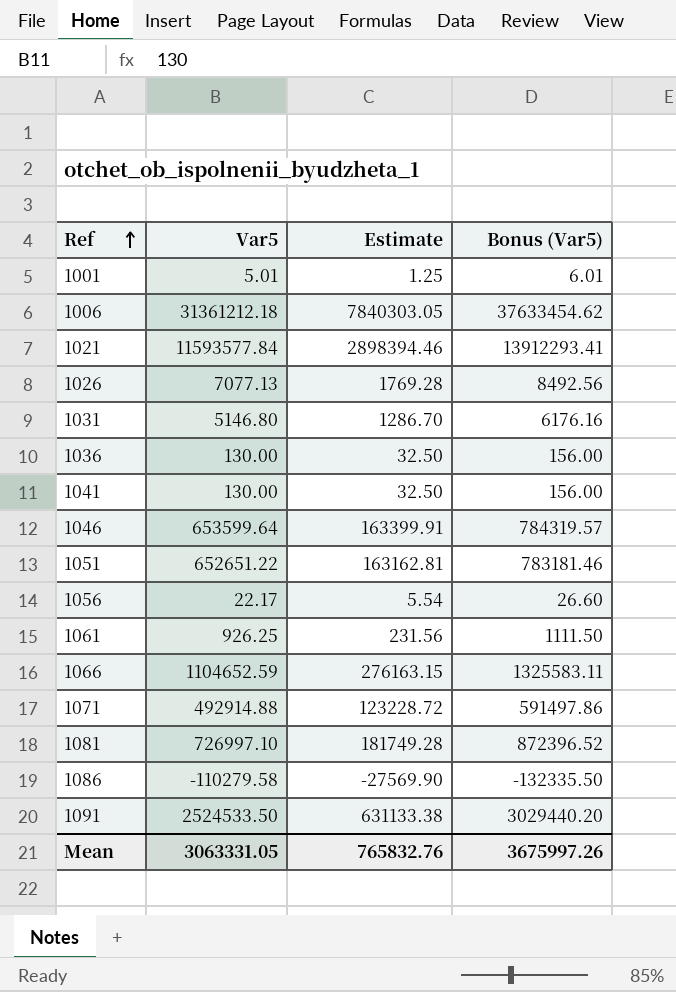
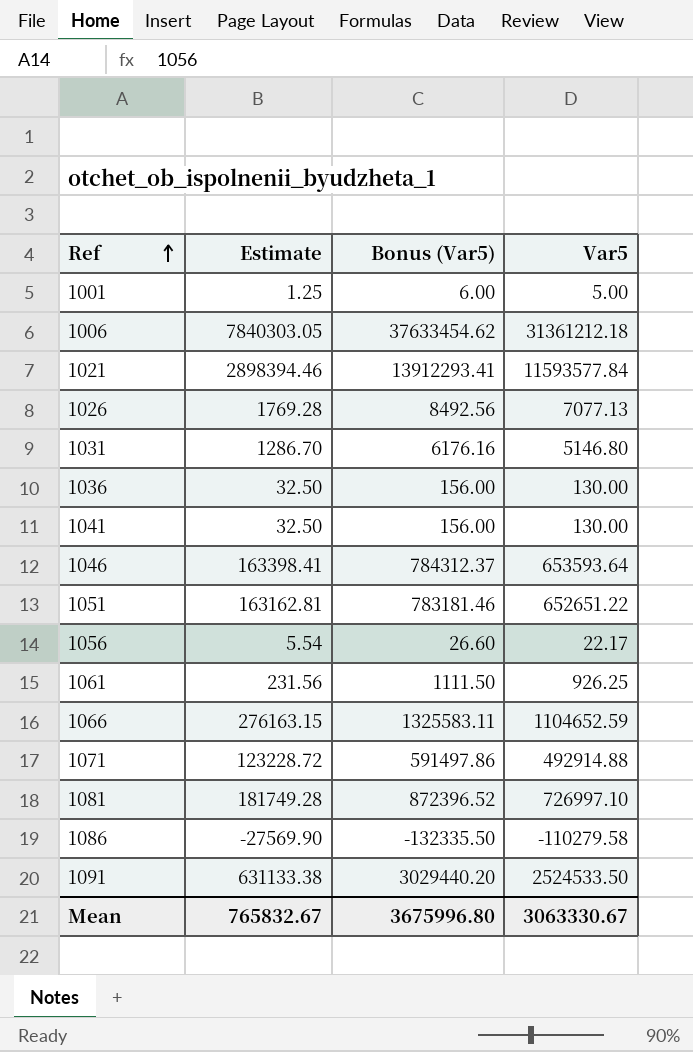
column Var5 | position: 2 -> 4
1001 | Bonus (Var5): 6.01 -> 6.00
1001 | Var5: 5.01 -> 5.00
1046 | Estimate: 163399.91 -> 163398.41
1046 | Bonus (Var5): 784319.57 -> 784312.37
1046 | Var5: 653599.64 -> 653593.64
Mean | Estimate: 765832.76 -> 765832.67
Mean | Bonus (Var5): 3675997.26 -> 3675996.80
Mean | Var5: 3063331.05 -> 3063330.67

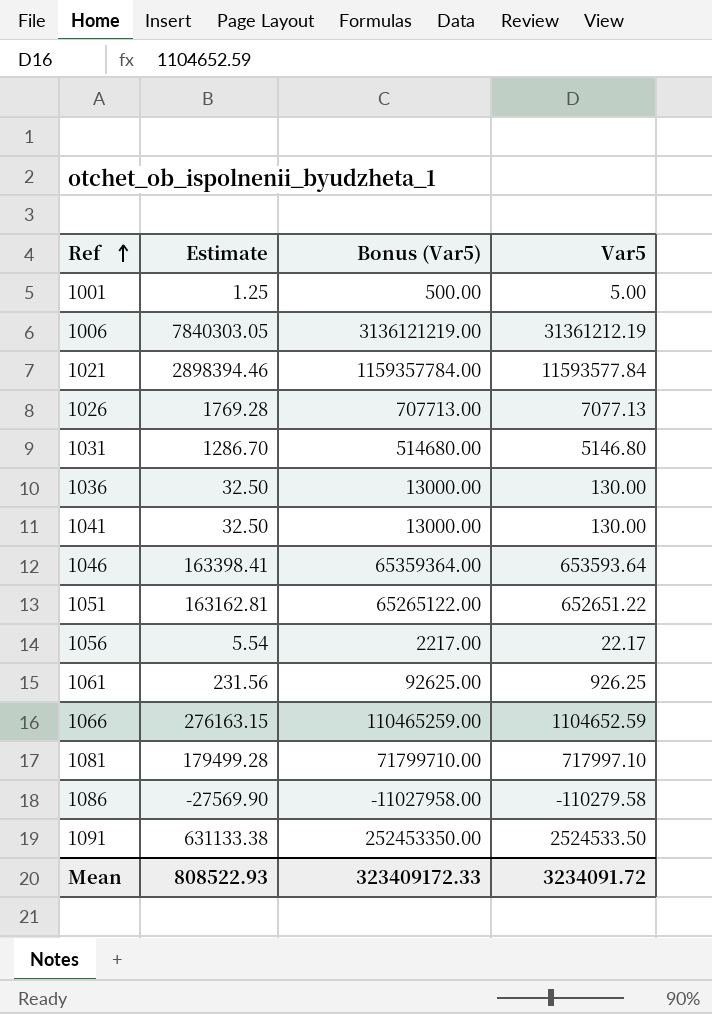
column Bonus (Var5) | formula: [Var5] * 1.2 -> [Var5] * 100
row 1071: 123228.72 | 591497.86 | 492914.88 -> none
1006 | Var5: 31361212.18 -> 31361212.19
1081 | Estimate: 181749.28 -> 179499.28
1081 | Var5: 726997.10 -> 717997.10
Mean | Estimate: 765832.67 -> 808522.93
Mean | Bonus (Var5): 3675996.80 -> 323409172.33
Mean | Var5: 3063330.67 -> 3234091.72

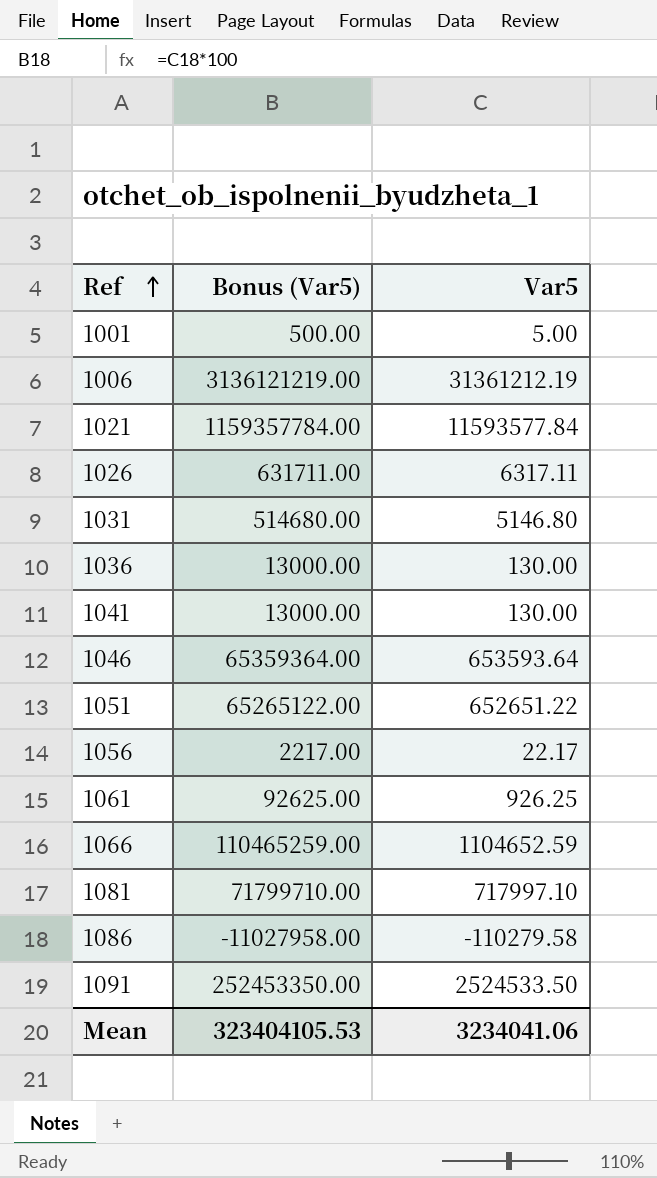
column Estimate | formula: [Var5] * 0.25 -> none
1026 | Bonus (Var5): 707713.00 -> 631711.00
1026 | Var5: 7077.13 -> 6317.11
Mean | Bonus (Var5): 323409172.33 -> 323404105.53
Mean | Var5: 3234091.72 -> 3234041.06

